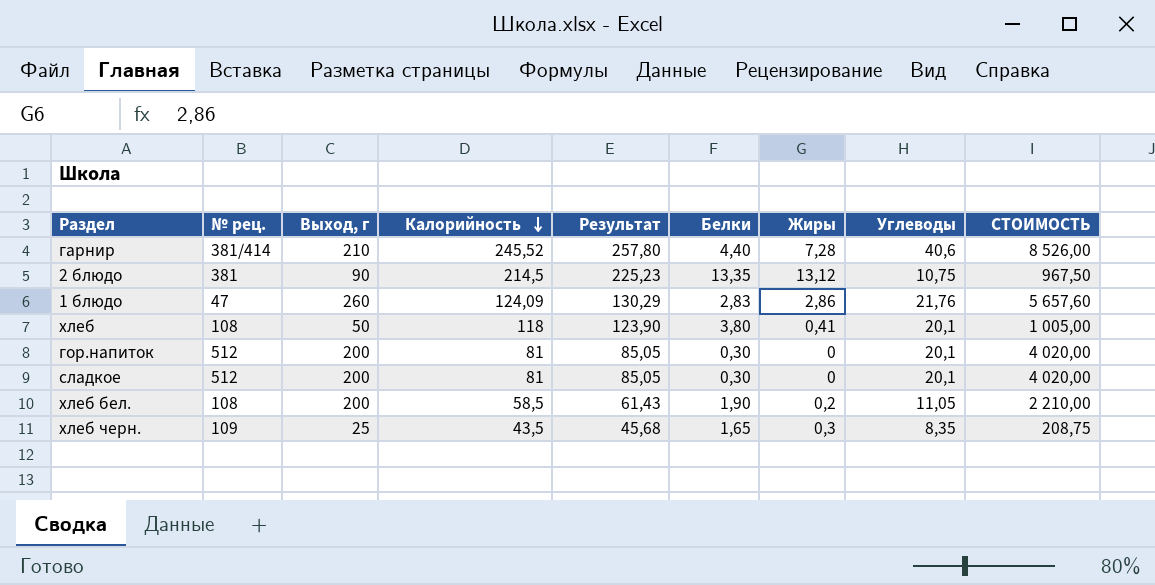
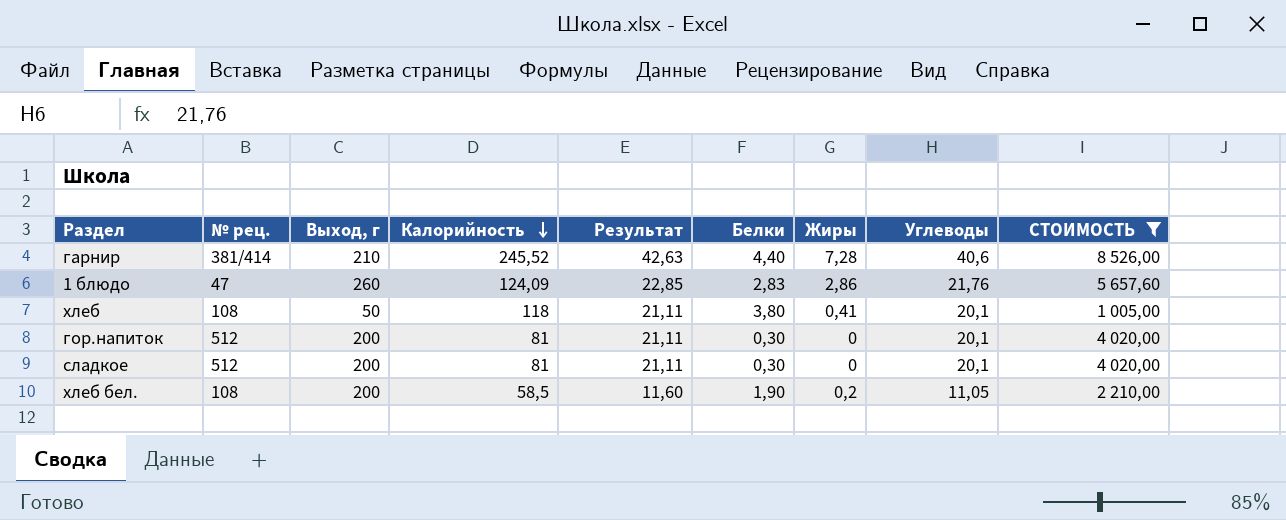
filter: none -> СТОИМОСТЬ >= 1 005,00
column Результат | formula: [Калорийность] * 1,05 -> [Углеводы] * 1,05

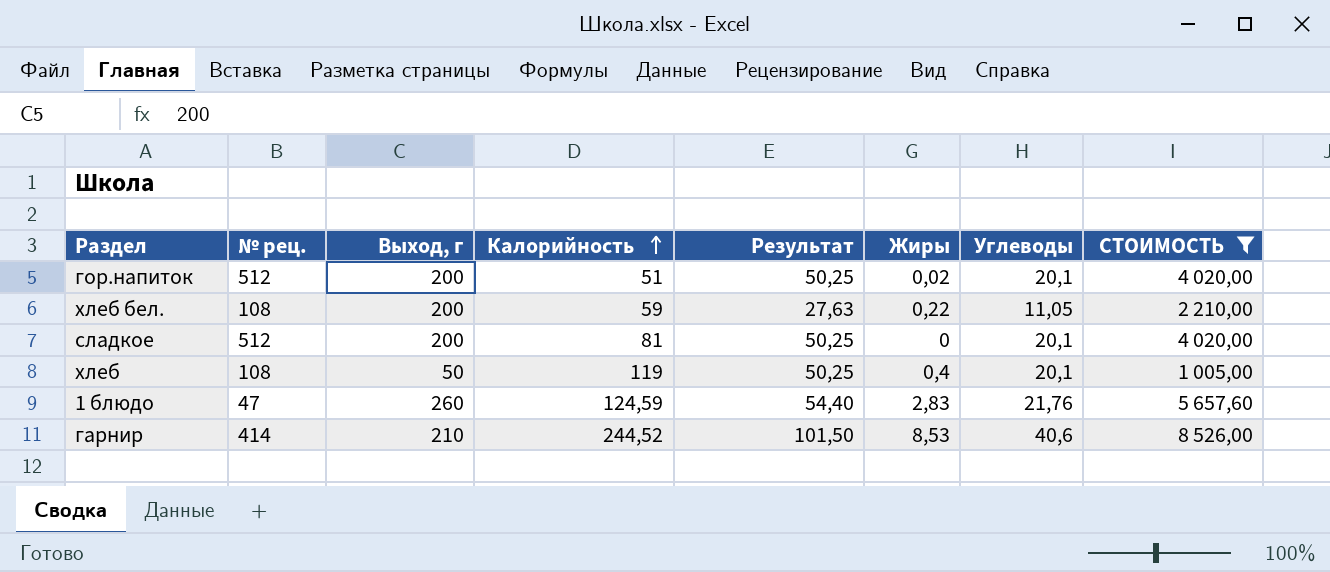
row order: Калорийность descending -> Калорийность ascending
column Белки | position: 6 -> none
column Результат | formula: [Углеводы] * 1,05 -> [Углеводы] * 2,5
гор.напиток | Калорийность: 81 -> 51
гор.напиток | Жиры: 0 -> 0,02
хлеб бел. | Калорийность: 58,5 -> 59
хлеб бел. | Жиры: 0,2 -> 0,22
хлеб | Калорийность: 118 -> 119
хлеб | Жиры: 0,41 -> 0,4
1 блюдо | Калорийность: 124,09 -> 124,59
1 блюдо | Жиры: 2,86 -> 2,83
гарнир | № рец.: 381/414 -> 414
гарнир | Калорийность: 245,52 -> 244,52
гарнир | Жиры: 7,28 -> 8,53

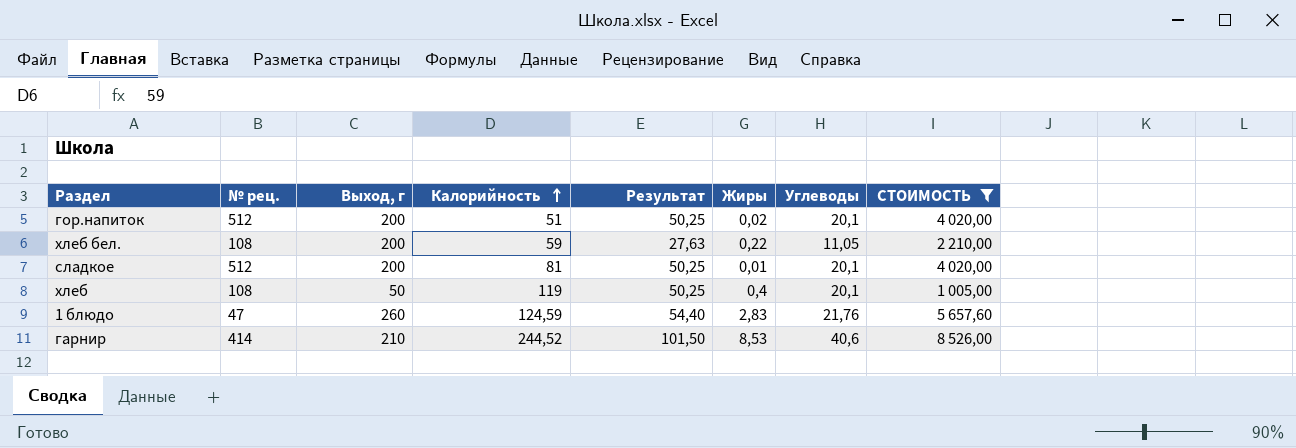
сладкое | Жиры: 0 -> 0,01

